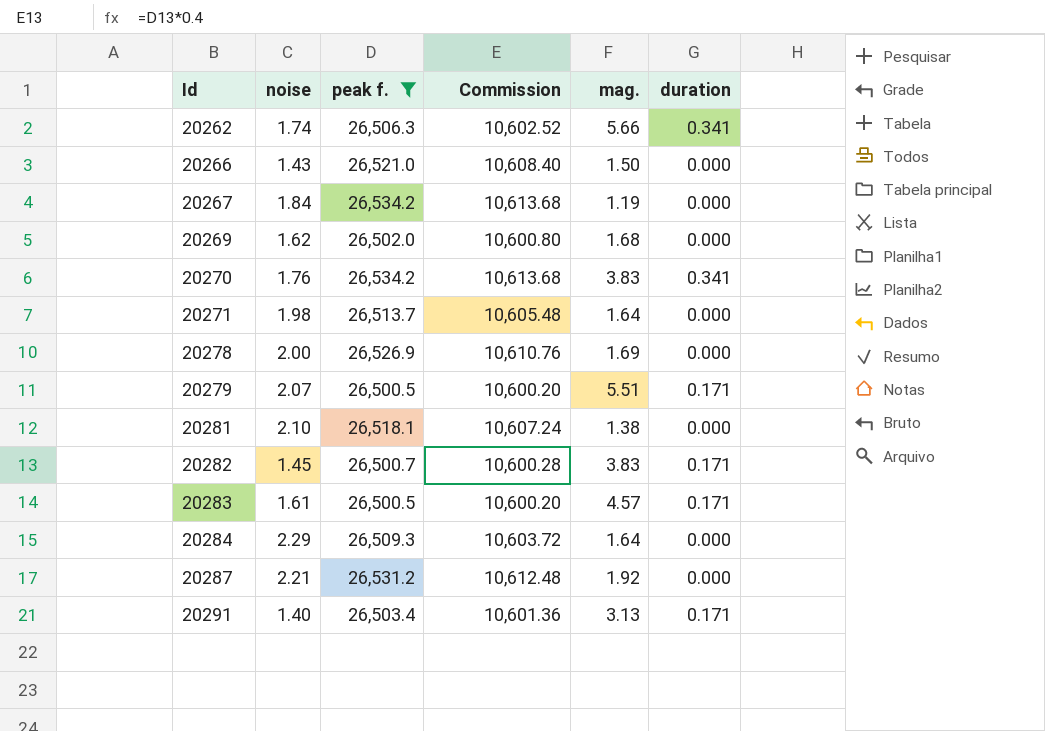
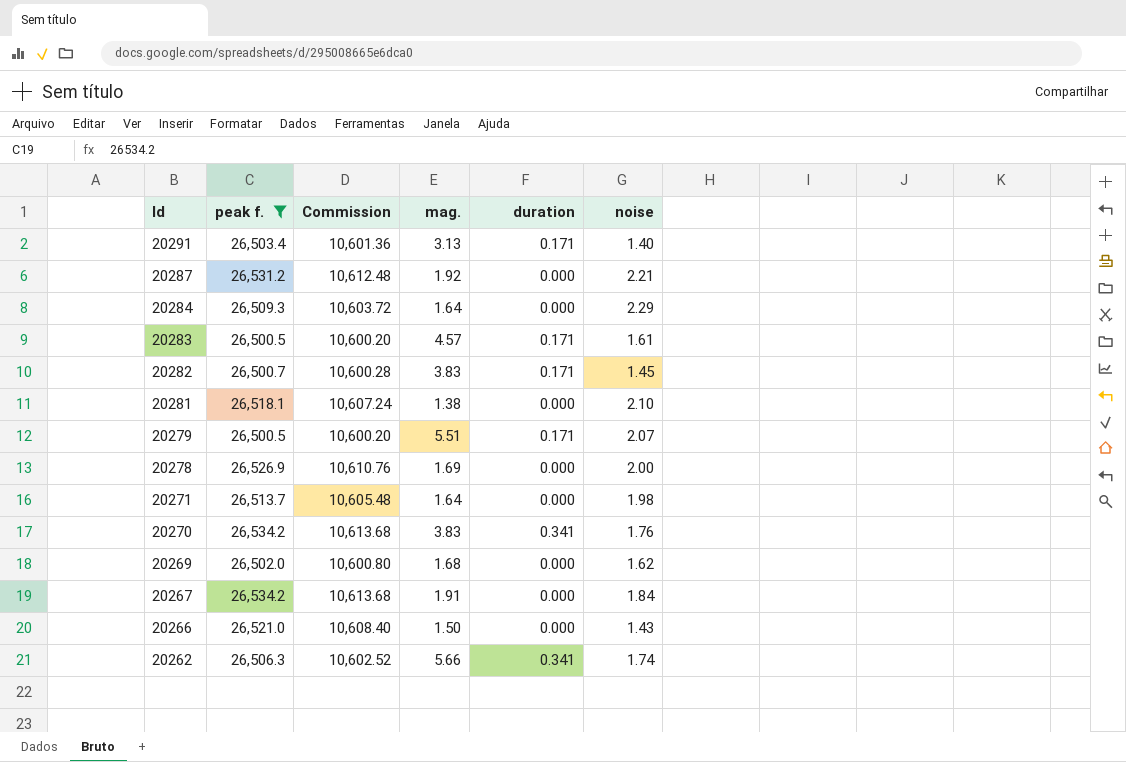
row order: Id ascending -> Id descending
column noise | position: 2 -> 6
20267 | mag.: 1.19 -> 1.91

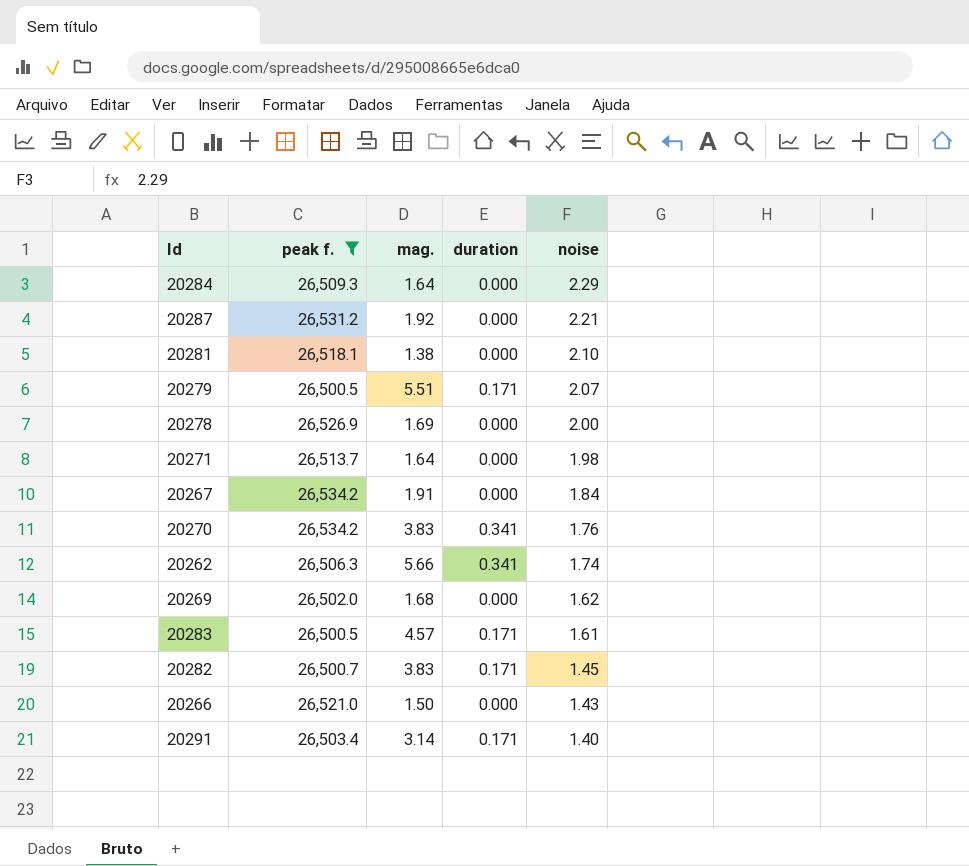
row order: Id descending -> noise descending
column Commission | formula: [peak f.] * 0.4 -> none
20291 | mag.: 3.13 -> 3.14

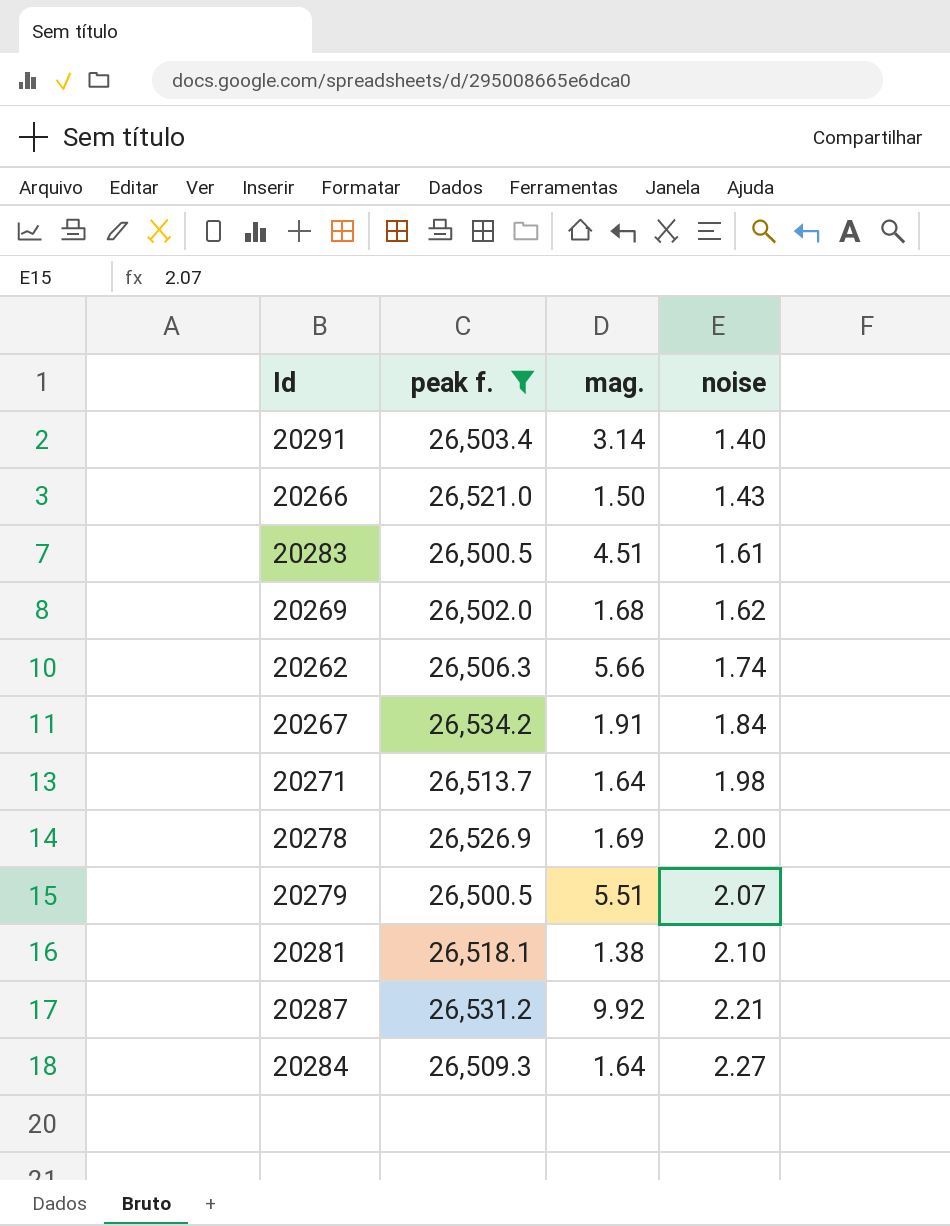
row order: noise descending -> noise ascending
column duration | position: 4 -> none
row 20270: 26,534.2 | 3.83 | 0.341 | 1.76 -> none
row 20282: 26,500.7 | 3.83 | 0.171 | 1.45 -> none
20283 | mag.: 4.57 -> 4.51
20287 | mag.: 1.92 -> 9.92
20284 | noise: 2.29 -> 2.27

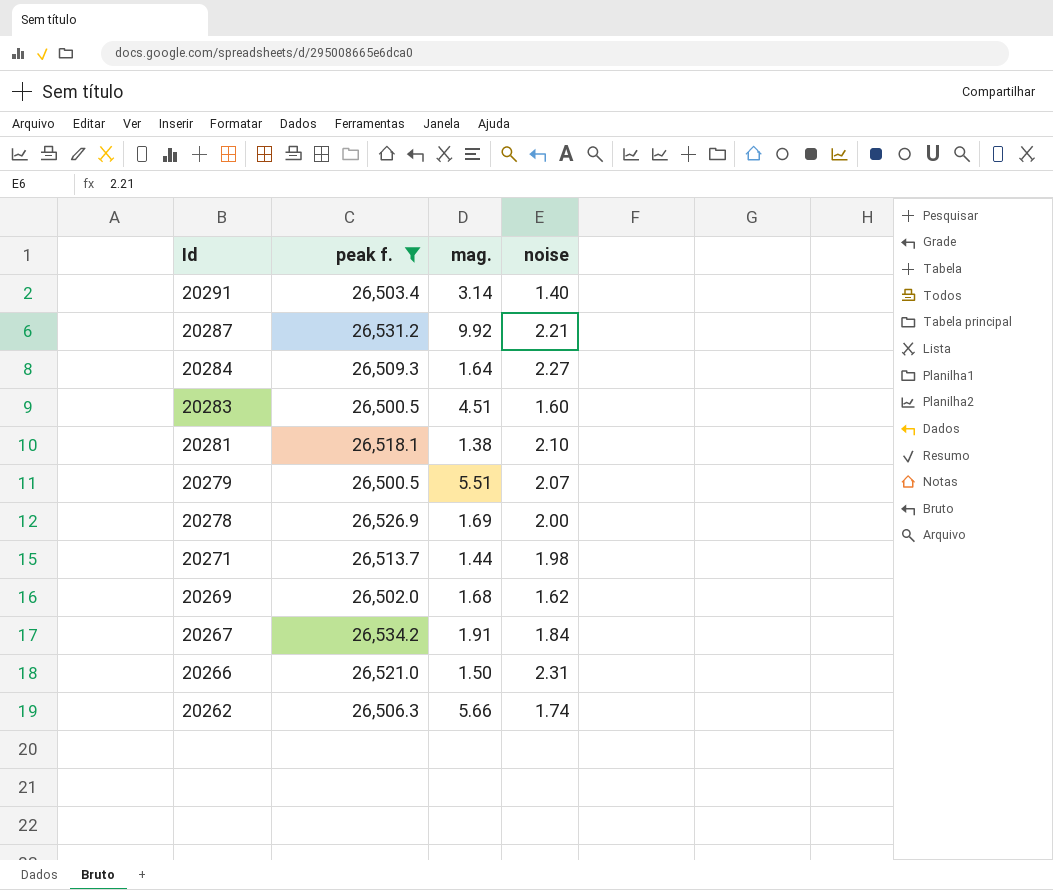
row order: noise ascending -> Id descending
20283 | noise: 1.61 -> 1.60
20271 | mag.: 1.64 -> 1.44
20266 | noise: 1.43 -> 2.31

